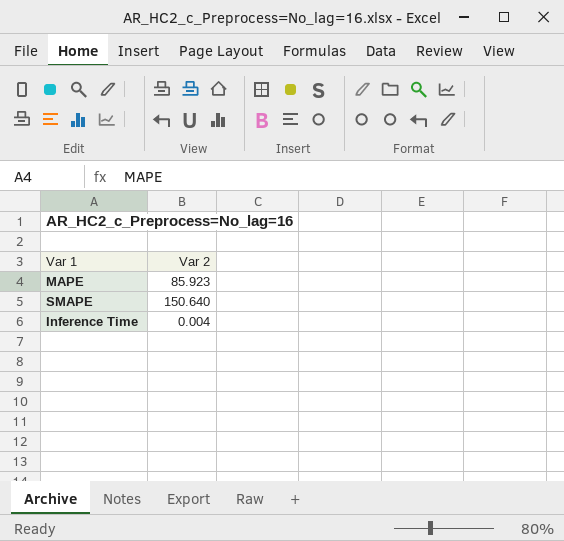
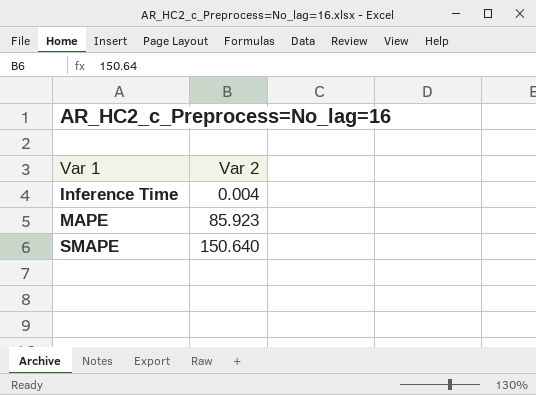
row order: none -> Var 1 ascending

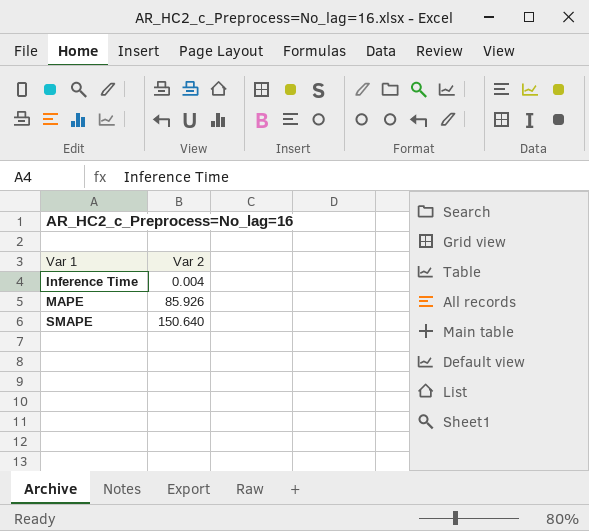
MAPE | Var 2: 85.923 -> 85.926

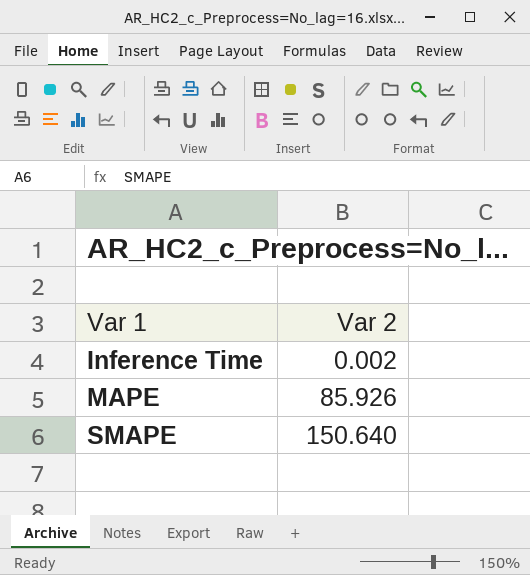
Inference Time | Var 2: 0.004 -> 0.002

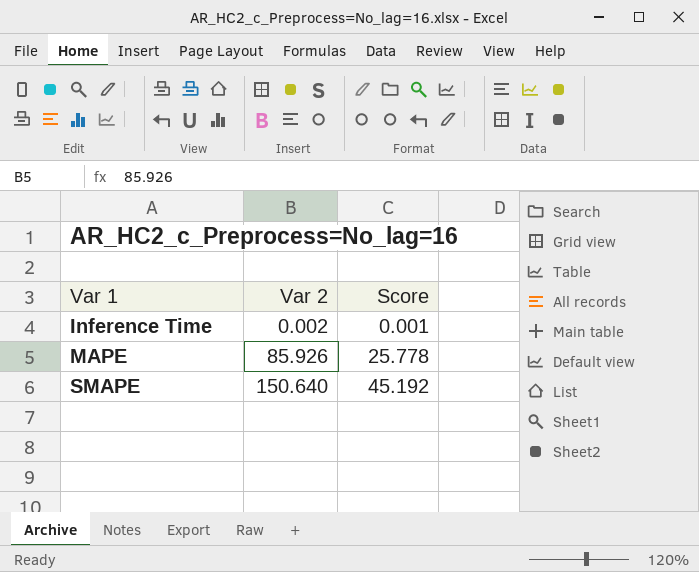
column Score | formula: none -> [Var 2] * 0.3

